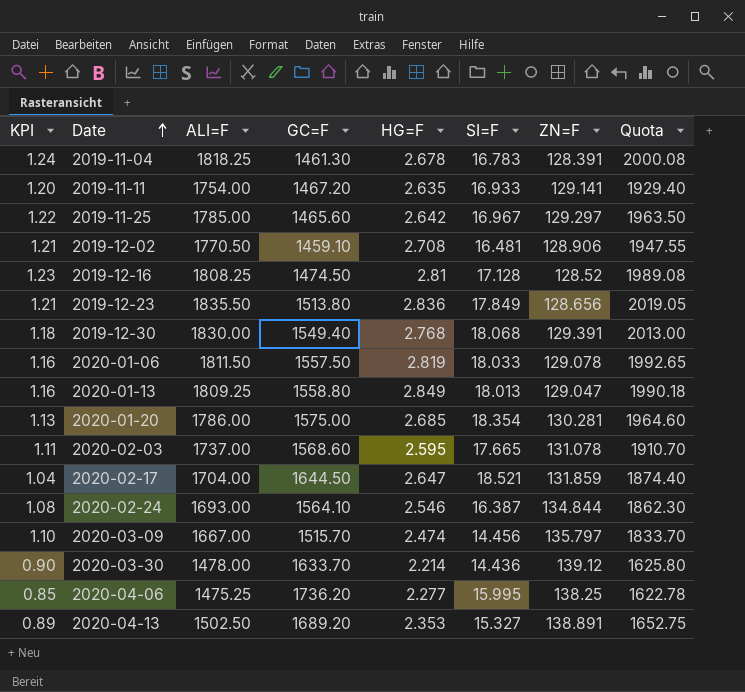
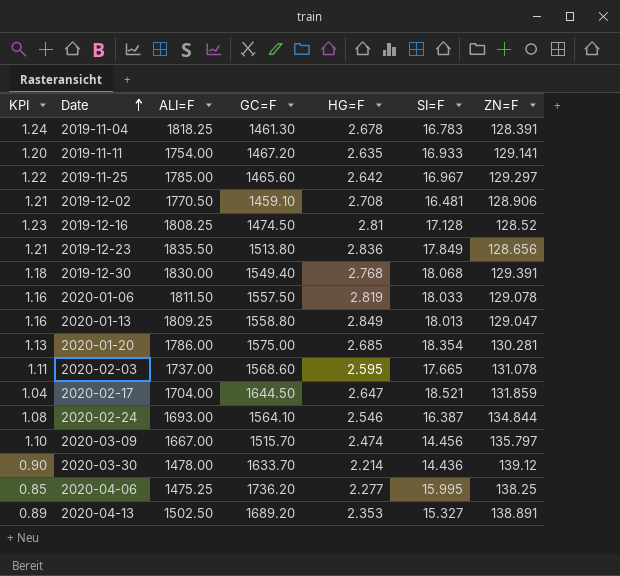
column Quota | formula: [ALI=F] * 1.1 -> none

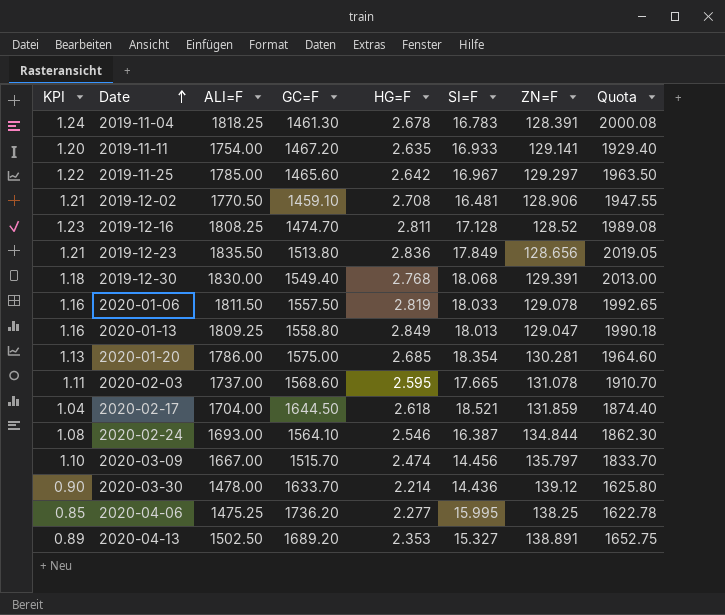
column Quota | formula: none -> [ALI=F] * 1.1
2019-12-16 | GC=F: 1474.50 -> 1474.70
2019-12-16 | HG=F: 2.81 -> 2.811
2020-02-17 | HG=F: 2.647 -> 2.618

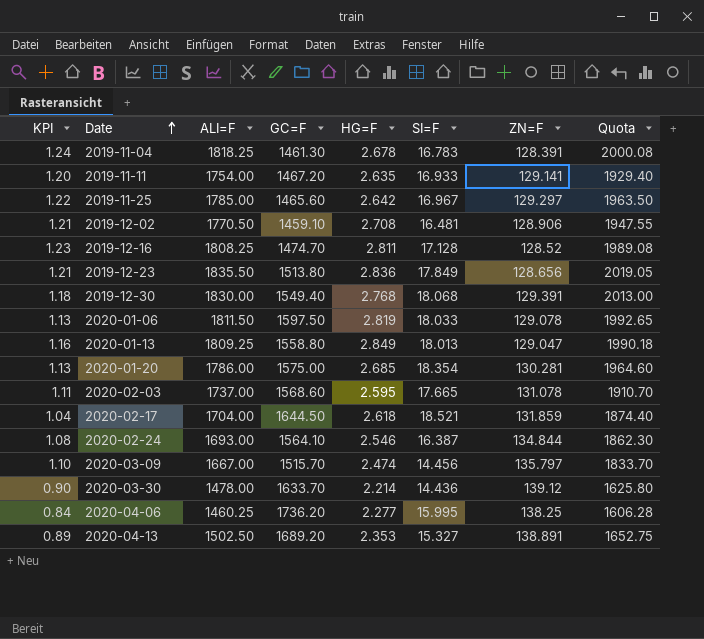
2020-01-06 | KPI: 1.16 -> 1.13
2020-01-06 | GC=F: 1557.50 -> 1597.50
2020-04-06 | KPI: 0.85 -> 0.84
2020-04-06 | ALI=F: 1475.25 -> 1460.25
2020-04-06 | Quota: 1622.78 -> 1606.28

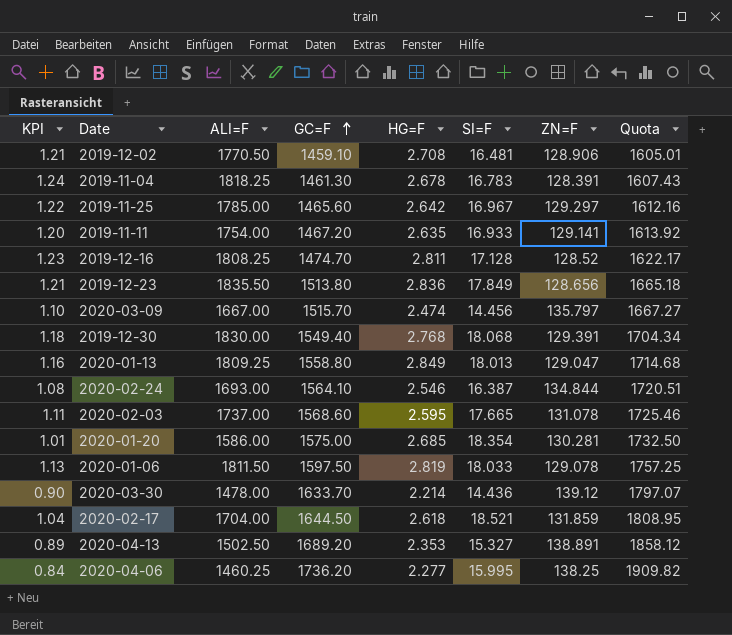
row order: Date ascending -> GC=F ascending
column Quota | formula: [ALI=F] * 1.1 -> [GC=F] * 1.1
2020-01-20 | KPI: 1.13 -> 1.01
2020-01-20 | ALI=F: 1786.00 -> 1586.00

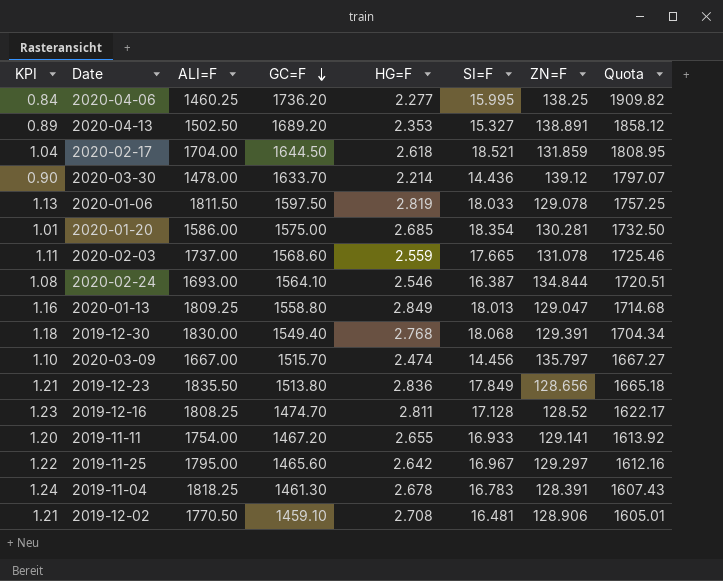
row order: GC=F ascending -> GC=F descending
2020-02-03 | HG=F: 2.595 -> 2.559
2019-11-11 | HG=F: 2.635 -> 2.655
2019-11-25 | ALI=F: 1785.00 -> 1795.00

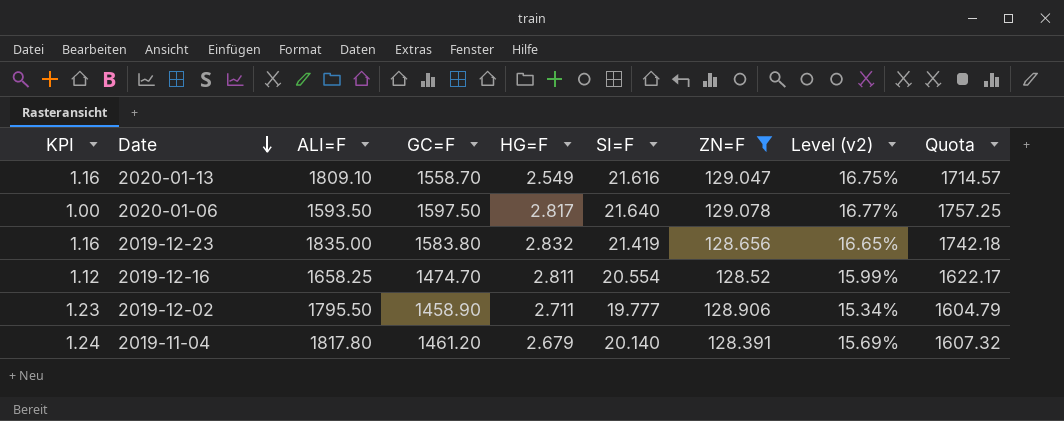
filter: none -> ZN=F <= 129.078
row order: GC=F descending -> Date descending
column Level (v2) | formula: none -> [SI=F] / [ZN=F]
2020-01-13 | ALI=F: 1809.25 -> 1809.10
2020-01-13 | GC=F: 1558.80 -> 1558.70
2020-01-13 | HG=F: 2.849 -> 2.549
2020-01-13 | SI=F: 18.013 -> 21.616
2020-01-13 | Quota: 1714.68 -> 1714.57
2020-01-06 | KPI: 1.13 -> 1.00
2020-01-06 | ALI=F: 1811.50 -> 1593.50
2020-01-06 | HG=F: 2.819 -> 2.817
2020-01-06 | SI=F: 18.033 -> 21.640
2019-12-23 | KPI: 1.21 -> 1.16
2019-12-23 | ALI=F: 1835.50 -> 1835.00
2019-12-23 | GC=F: 1513.80 -> 1583.80
2019-12-23 | HG=F: 2.836 -> 2.832
2019-12-23 | SI=F: 17.849 -> 21.419
2019-12-23 | Quota: 1665.18 -> 1742.18
2019-12-16 | KPI: 1.23 -> 1.12
2019-12-16 | ALI=F: 1808.25 -> 1658.25
2019-12-16 | SI=F: 17.128 -> 20.554
2019-12-02 | KPI: 1.21 -> 1.23
2019-12-02 | ALI=F: 1770.50 -> 1795.50
2019-12-02 | GC=F: 1459.10 -> 1458.90
2019-12-02 | HG=F: 2.708 -> 2.711
2019-12-02 | SI=F: 16.481 -> 19.777
2019-12-02 | Quota: 1605.01 -> 1604.79
2019-11-04 | ALI=F: 1818.25 -> 1817.80
2019-11-04 | GC=F: 1461.30 -> 1461.20
2019-11-04 | HG=F: 2.678 -> 2.679
2019-11-04 | SI=F: 16.783 -> 20.140
2019-11-04 | Quota: 1607.43 -> 1607.32

